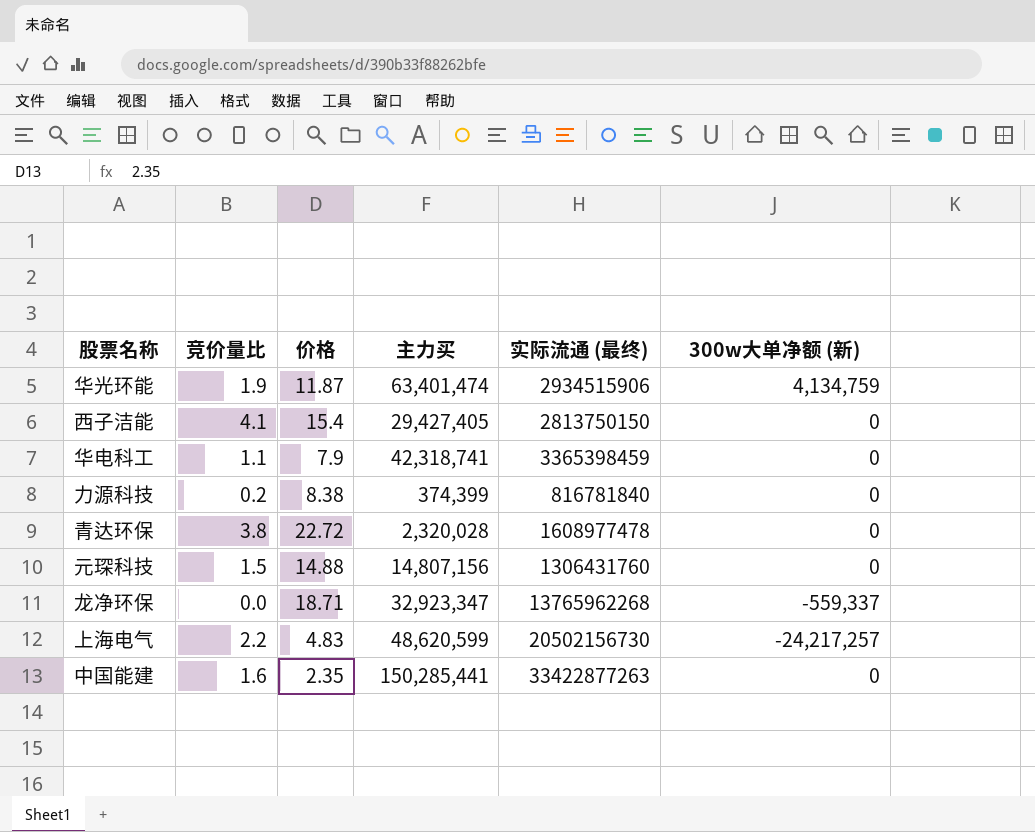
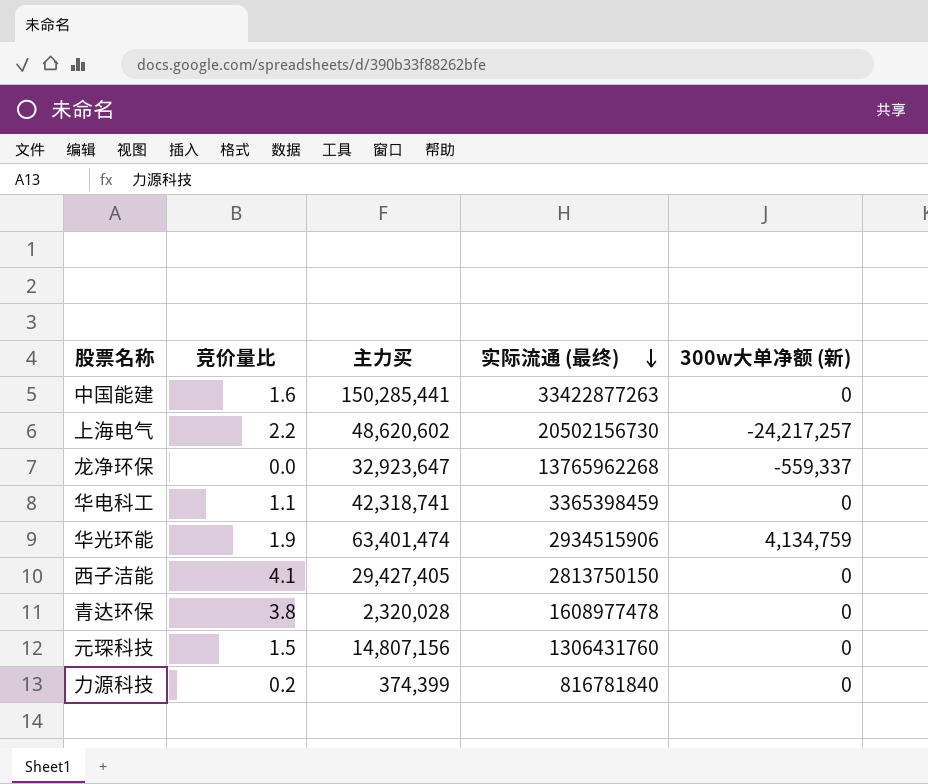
row order: none -> 实际流通 (最终) descending
column 价格 | position: 3 -> none
上海电气 | 主力买: 48,620,599 -> 48,620,602
龙净环保 | 主力买: 32,923,347 -> 32,923,647

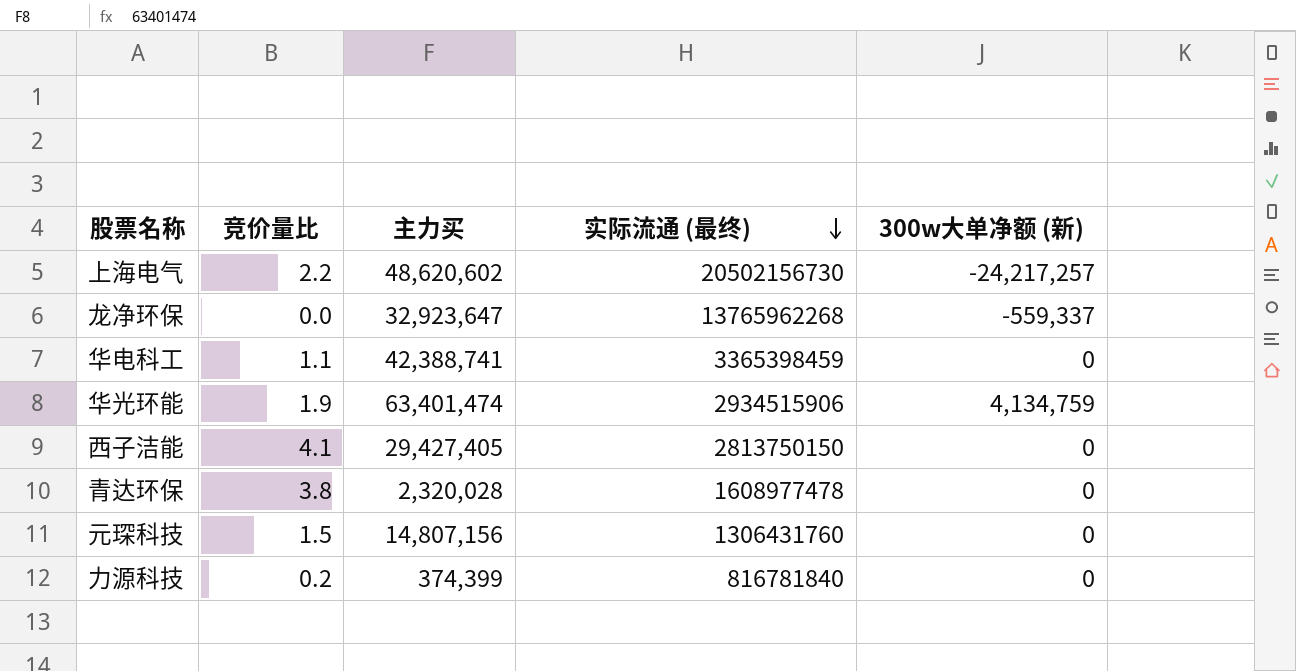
row 中国能建: 1.6 | 150,285,441 | 33422877263 | 0 -> none
华电科工 | 主力买: 42,318,741 -> 42,388,741

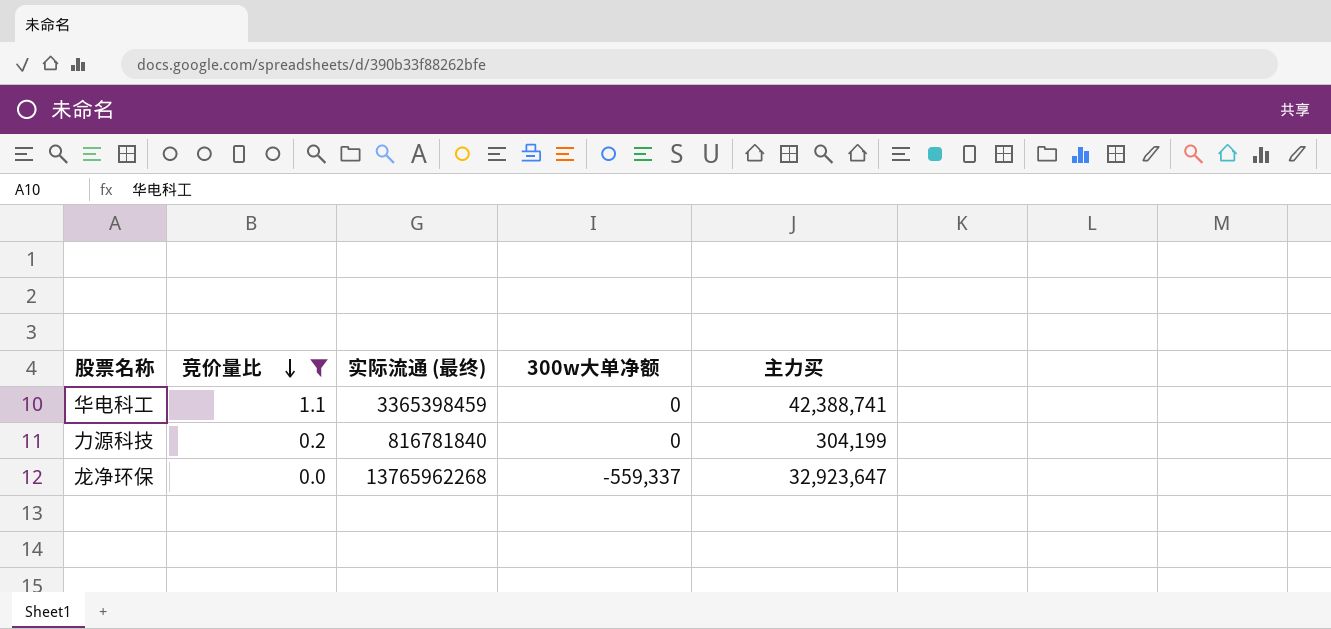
filter: none -> 竞价量比 <= 1.1
row order: 实际流通 (最终) descending -> 竞价量比 descending
column name: 300w大单净额 (新) -> 300w大单净额
column 主力买 | position: 3 -> 5
力源科技 | 主力买: 374,399 -> 304,199

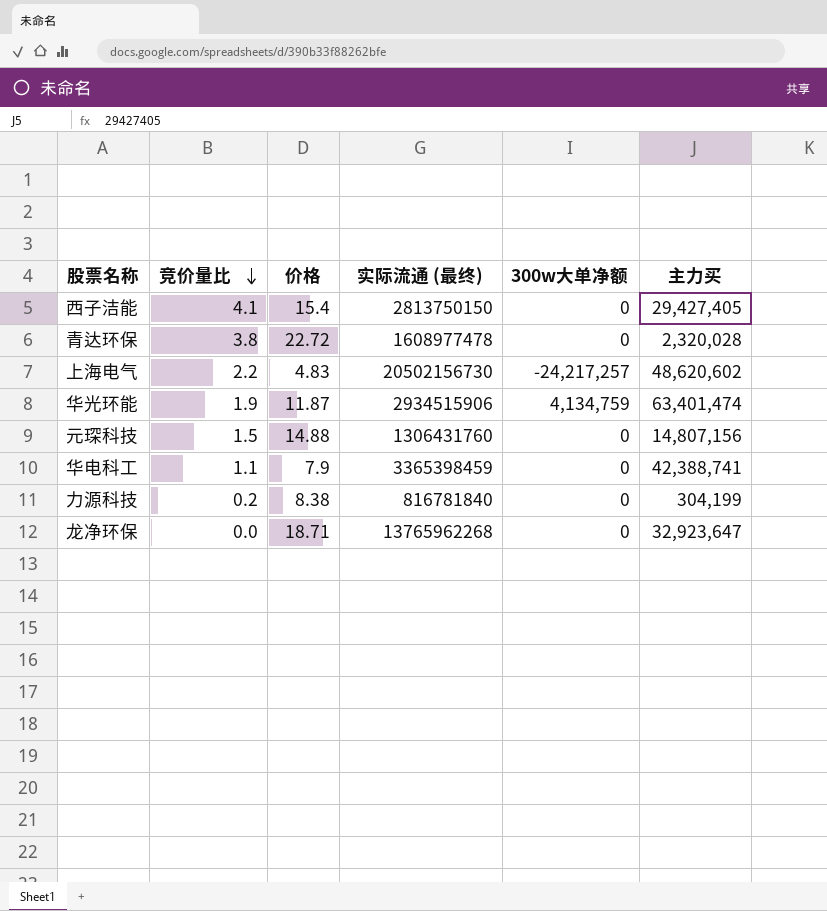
filter: 竞价量比 <= 1.1 -> none
column 价格 | position: none -> 3
龙净环保 | 300w大单净额: -559,337 -> 0

